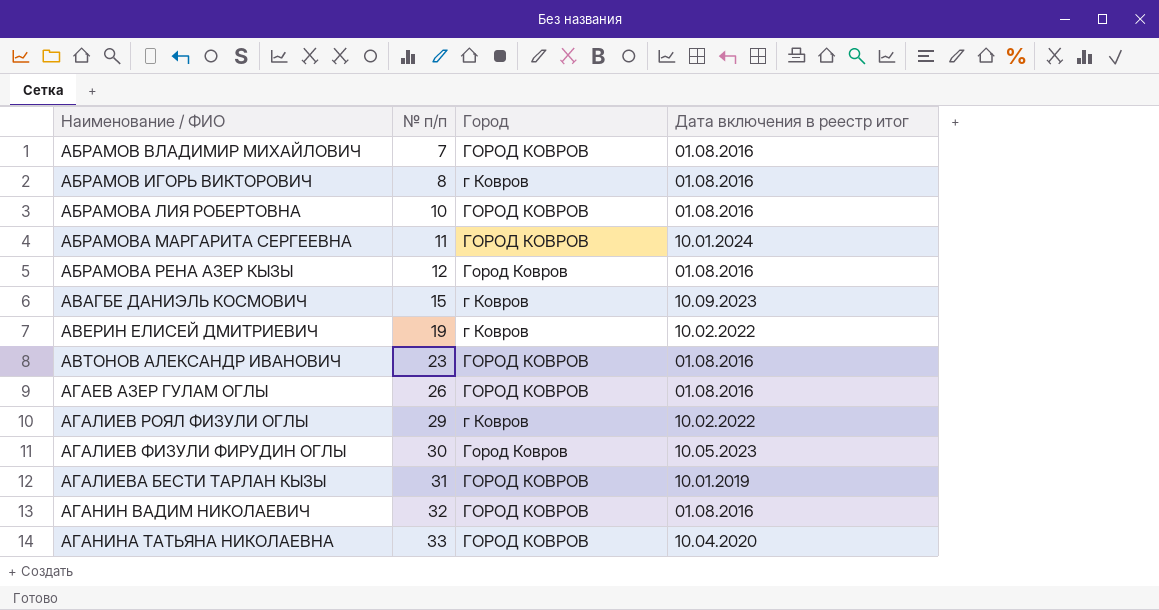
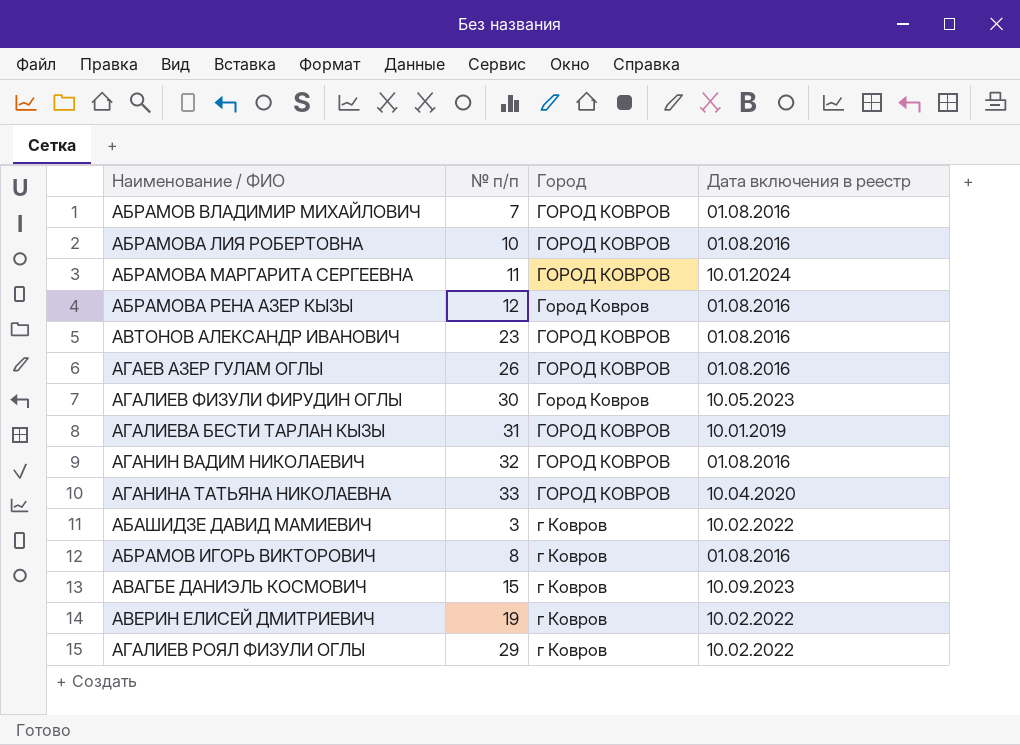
row order: Наименование / ФИО ascending -> Город descending
column name: Дата включения в реестр итог -> Дата включения в реестр
row АБАШИДЗЕ ДАВИД МАМИЕВИЧ: none -> 3 | г Ковров | 10.02.2022

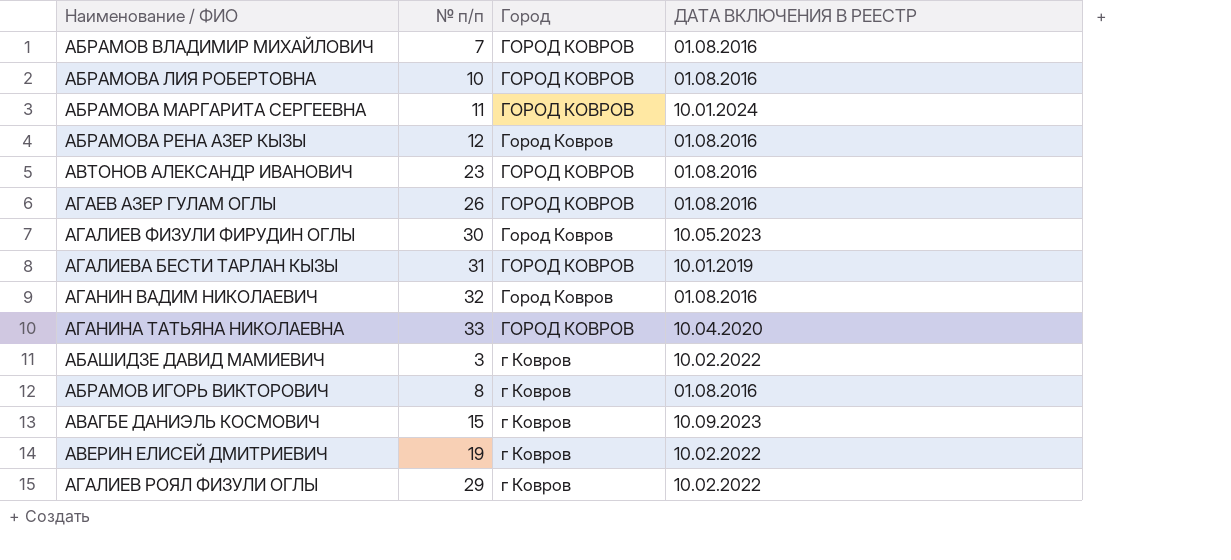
column name: Дата включения в реестр -> ДАТА ВКЛЮЧЕНИЯ В РЕЕСТР
АГАНИН ВАДИМ НИКОЛАЕВИЧ | Город: ГОРОД КОВРОВ -> Город Ковров

